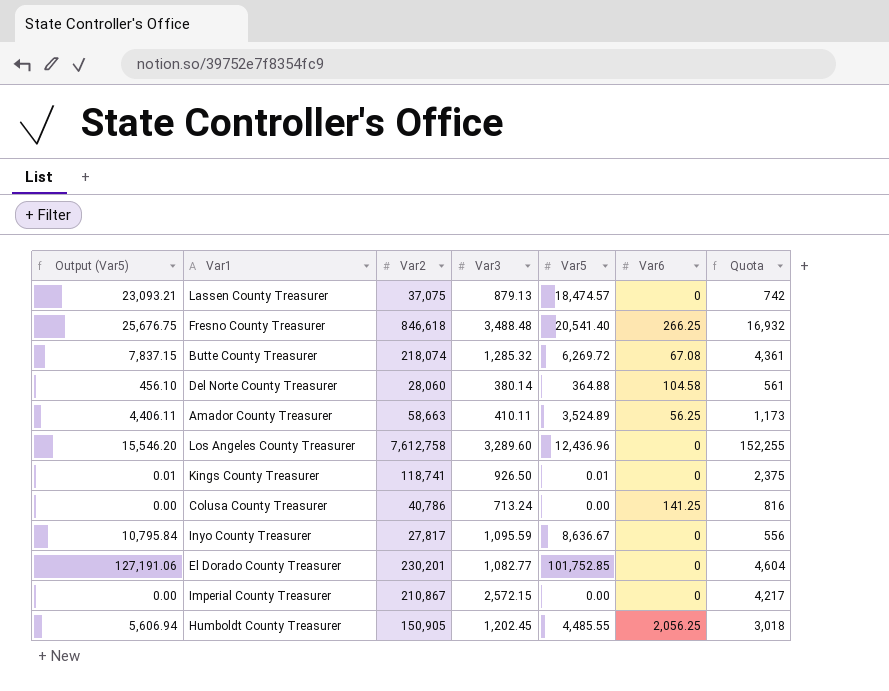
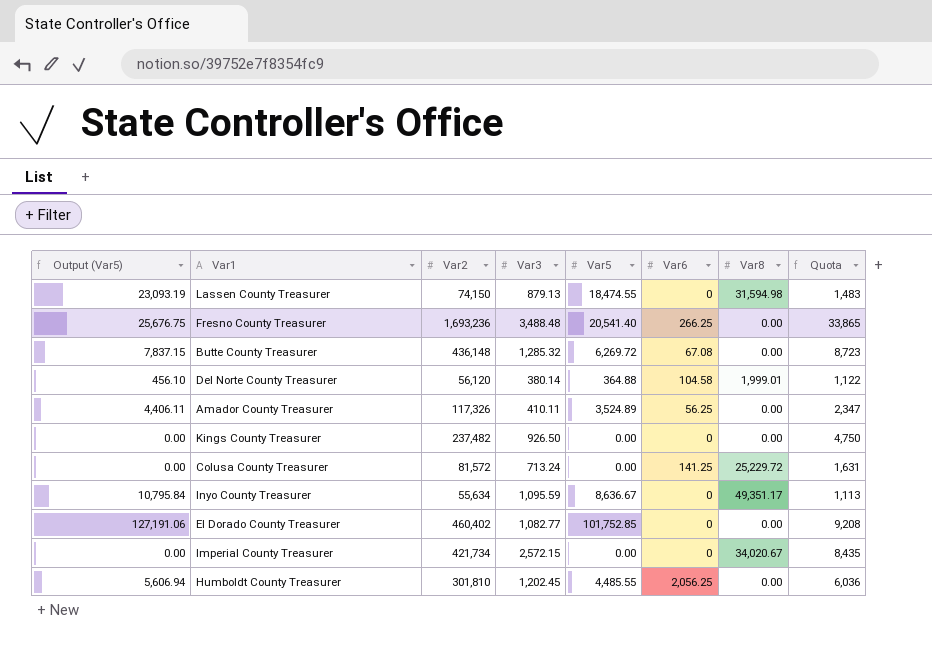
column Var8 | position: none -> 7
row Los Angeles County Treasurer: 15,546.20 | 7,612,758 | 3,289.60 | 12,436.96 | 0 | 152,255 -> none
Lassen County Treasurer | Output (Var5): 23,093.21 -> 23,093.19
Lassen County Treasurer | Var2: 37,075 -> 74,150
Lassen County Treasurer | Var5: 18,474.57 -> 18,474.55
Lassen County Treasurer | Quota: 742 -> 1,483
Fresno County Treasurer | Var2: 846,618 -> 1,693,236
Fresno County Treasurer | Quota: 16,932 -> 33,865
Butte County Treasurer | Var2: 218,074 -> 436,148
Butte County Treasurer | Quota: 4,361 -> 8,723
Del Norte County Treasurer | Var2: 28,060 -> 56,120
Del Norte County Treasurer | Quota: 561 -> 1,122
Amador County Treasurer | Var2: 58,663 -> 117,326
Amador County Treasurer | Quota: 1,173 -> 2,347
Kings County Treasurer | Output (Var5): 0.01 -> 0.00
Kings County Treasurer | Var2: 118,741 -> 237,482
Kings County Treasurer | Var5: 0.01 -> 0.00
Kings County Treasurer | Quota: 2,375 -> 4,750
Colusa County Treasurer | Var2: 40,786 -> 81,572
Colusa County Treasurer | Quota: 816 -> 1,631
Inyo County Treasurer | Var2: 27,817 -> 55,634
Inyo County Treasurer | Quota: 556 -> 1,113
El Dorado County Treasurer | Var2: 230,201 -> 460,402
El Dorado County Treasurer | Quota: 4,604 -> 9,208
Imperial County Treasurer | Var2: 210,867 -> 421,734
Imperial County Treasurer | Quota: 4,217 -> 8,435
Humboldt County Treasurer | Var2: 150,905 -> 301,810
Humboldt County Treasurer | Quota: 3,018 -> 6,036

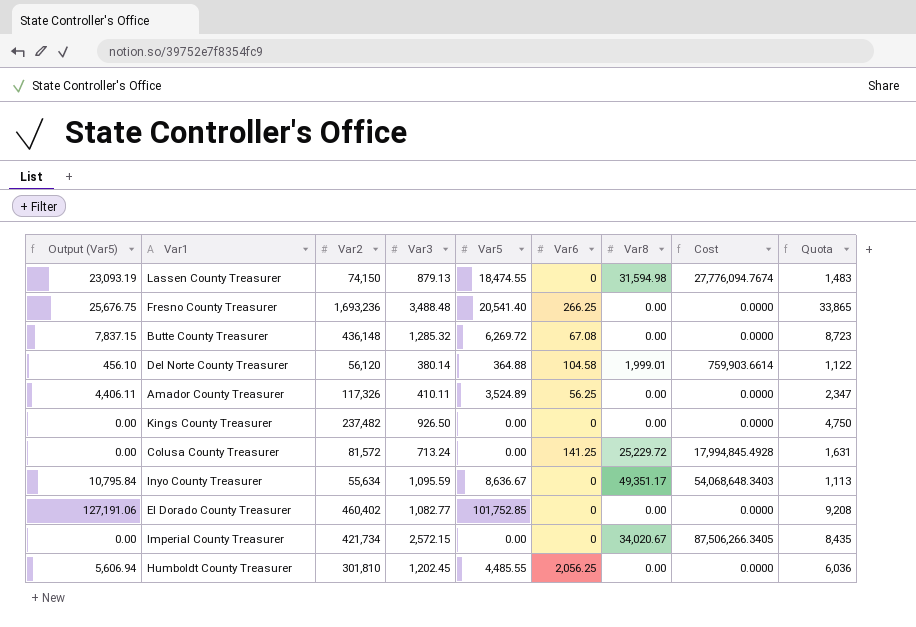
column Cost | formula: none -> [Var3] * [Var8]

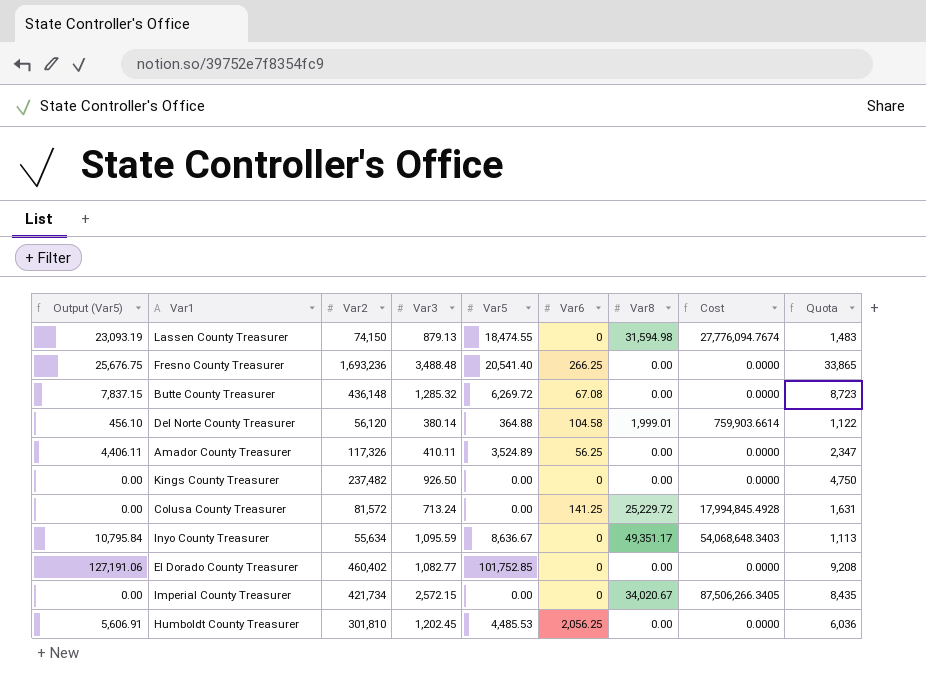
Humboldt County Treasurer | Output (Var5): 5,606.94 -> 5,606.91
Humboldt County Treasurer | Var5: 4,485.55 -> 4,485.53

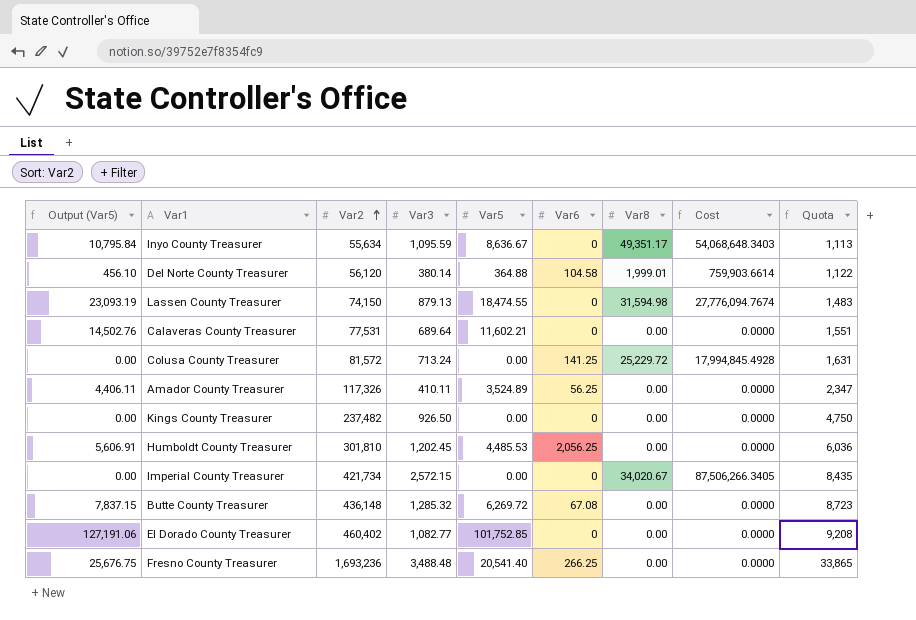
row order: none -> Var2 ascending
row Calaveras County Treasurer: none -> 14,502.76 | 77,531 | 689.64 | 11,602.21 | 0 | 0.00 | 0.0000 | 1,551

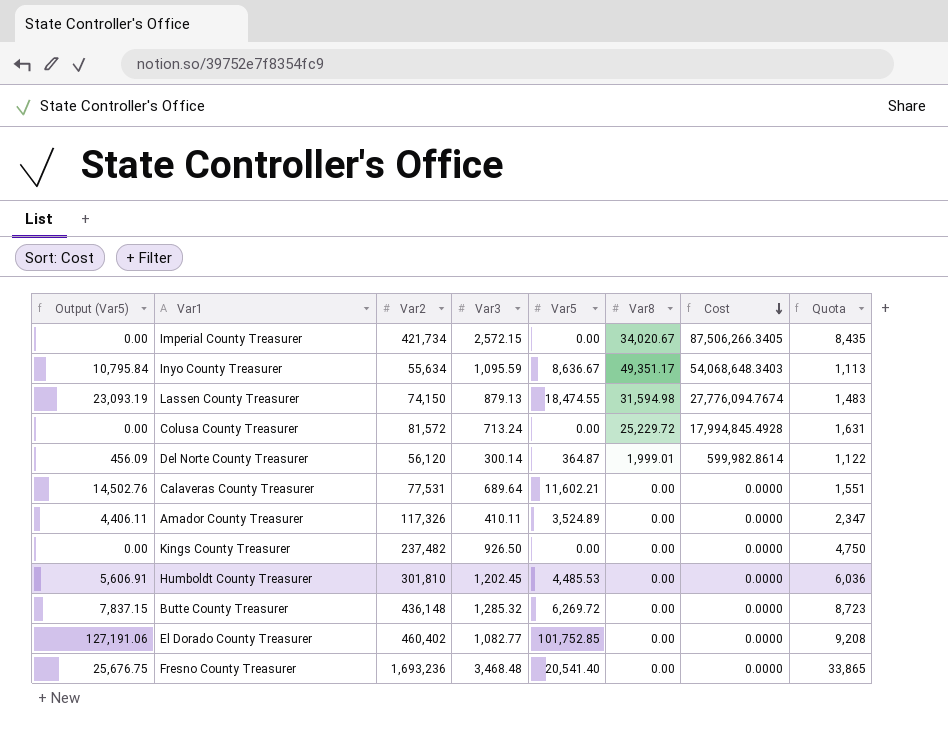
row order: Var2 ascending -> Cost descending
column Var6 | position: 6 -> none
Del Norte County Treasurer | Output (Var5): 456.10 -> 456.09
Del Norte County Treasurer | Var3: 380.14 -> 300.14
Del Norte County Treasurer | Var5: 364.88 -> 364.87
Del Norte County Treasurer | Cost: 759,903.6614 -> 599,982.8614
Fresno County Treasurer | Var3: 3,488.48 -> 3,468.48

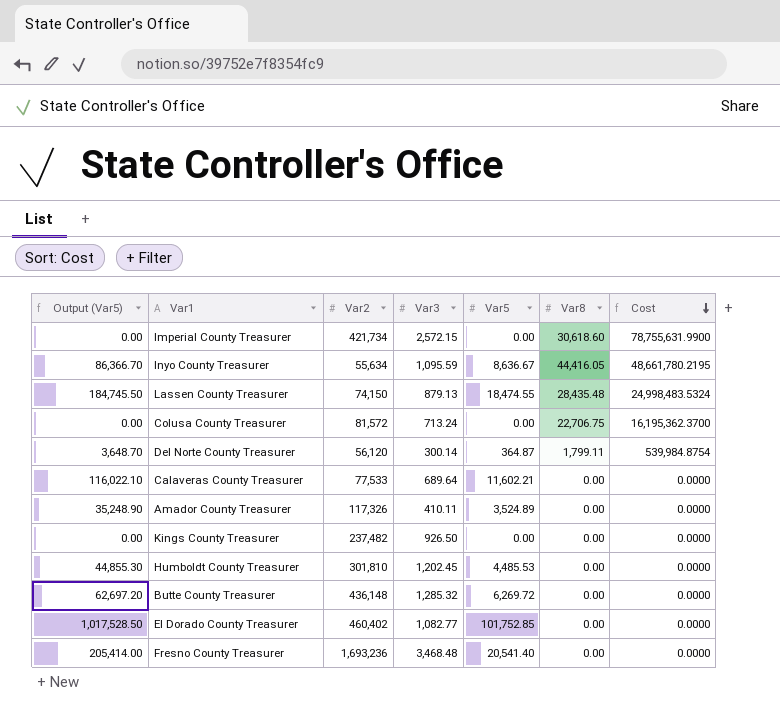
column Quota | formula: [Var2] * 0.02 -> none
column Output (Var5) | formula: [Var5] * 1.25 -> [Var5] * 10
Imperial County Treasurer | Var8: 34,020.67 -> 30,618.60
Imperial County Treasurer | Cost: 87,506,266.3405 -> 78,755,631.9900
Inyo County Treasurer | Var8: 49,351.17 -> 44,416.05
Inyo County Treasurer | Cost: 54,068,648.3403 -> 48,661,780.2195
Lassen County Treasurer | Var8: 31,594.98 -> 28,435.48
Lassen County Treasurer | Cost: 27,776,094.7674 -> 24,998,483.5324
Colusa County Treasurer | Var8: 25,229.72 -> 22,706.75
Colusa County Treasurer | Cost: 17,994,845.4928 -> 16,195,362.3700
Del Norte County Treasurer | Var8: 1,999.01 -> 1,799.11
Del Norte County Treasurer | Cost: 599,982.8614 -> 539,984.8754
Calaveras County Treasurer | Var2: 77,531 -> 77,533

